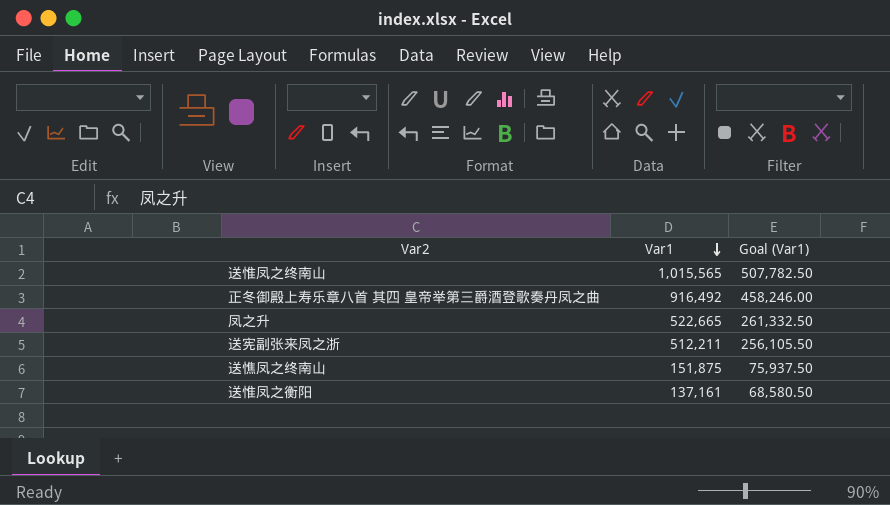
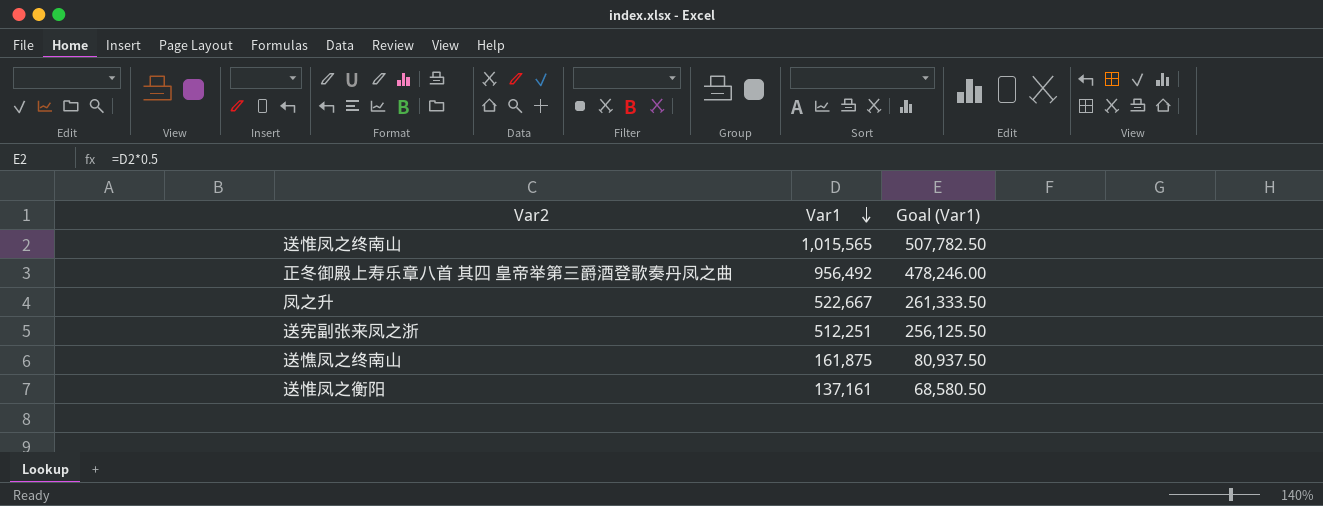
正冬御殿上寿乐章八首 其四 皇帝举第三爵酒登歌奏丹凤之曲 | Var1: 916,492 -> 956,492
正冬御殿上寿乐章八首 其四 皇帝举第三爵酒登歌奏丹凤之曲 | Goal (Var1): 458,246.00 -> 478,246.00
凤之升 | Var1: 522,665 -> 522,667
凤之升 | Goal (Var1): 261,332.50 -> 261,333.50
送宪副张来凤之浙 | Var1: 512,211 -> 512,251
送宪副张来凤之浙 | Goal (Var1): 256,105.50 -> 256,125.50
送憔凤之终南山 | Var1: 151,875 -> 161,875
送憔凤之终南山 | Goal (Var1): 75,937.50 -> 80,937.50

